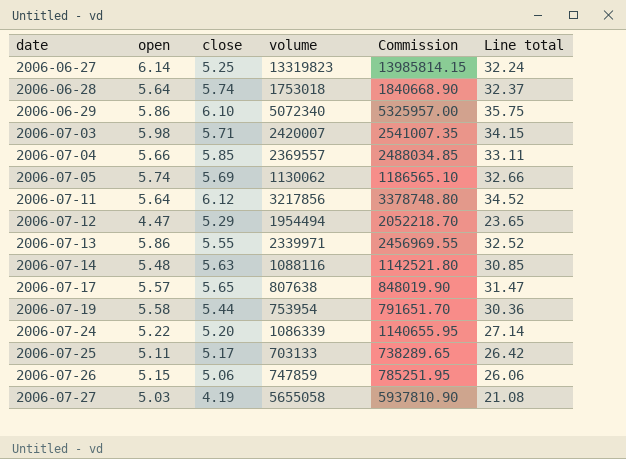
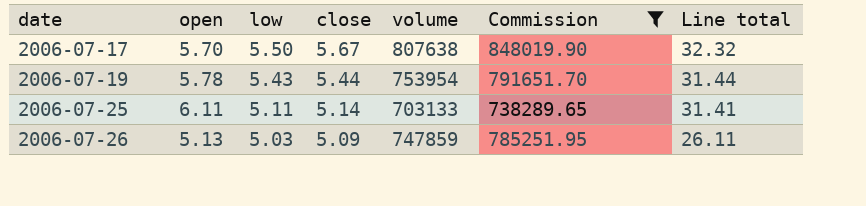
filter: none -> Commission <= 848019.90
column low | position: none -> 3
2006-07-17 | open: 5.57 -> 5.70
2006-07-17 | close: 5.65 -> 5.67
2006-07-17 | Line total: 31.47 -> 32.32
2006-07-19 | open: 5.58 -> 5.78
2006-07-19 | Line total: 30.36 -> 31.44
2006-07-25 | open: 5.11 -> 6.11
2006-07-25 | close: 5.17 -> 5.14
2006-07-25 | Line total: 26.42 -> 31.41
2006-07-26 | open: 5.15 -> 5.13
2006-07-26 | close: 5.06 -> 5.09
2006-07-26 | Line total: 26.06 -> 26.11

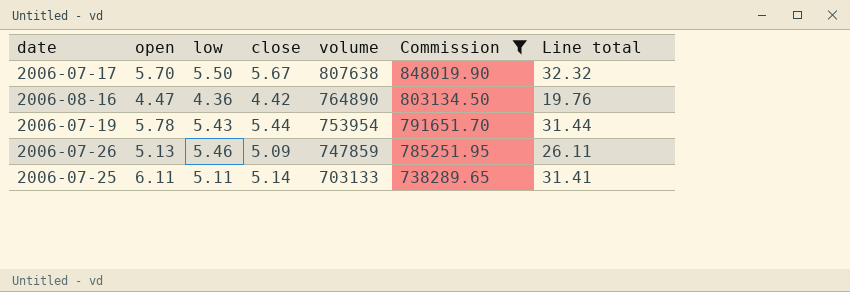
row order: date ascending -> volume descending
row 2006-08-16: none -> 4.47 | 4.36 | 4.42 | 764890 | 803134.50 | 19.76
2006-07-26 | low: 5.03 -> 5.46

